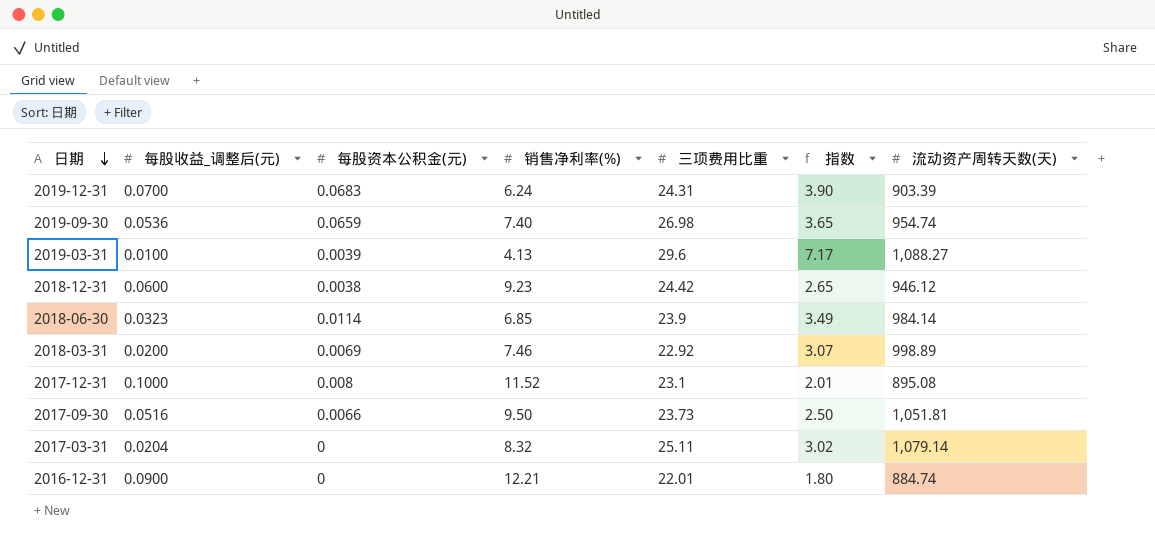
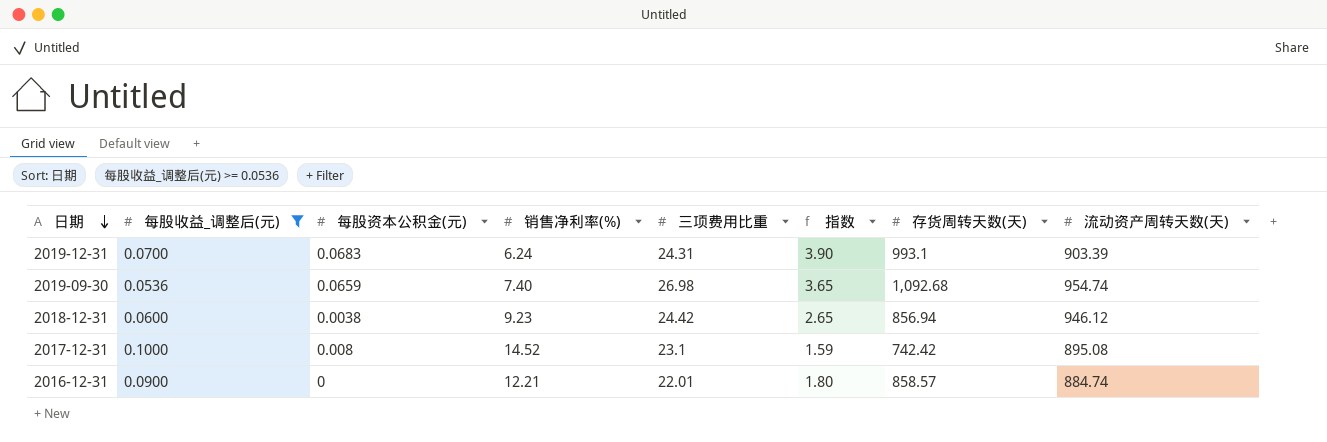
filter: none -> 每股收益_调整后(元) >= 0.0536
column 存货周转天数(天) | position: none -> 7
2017-12-31 | 销售净利率(%): 11.52 -> 14.52
2017-12-31 | 指数: 2.01 -> 1.59

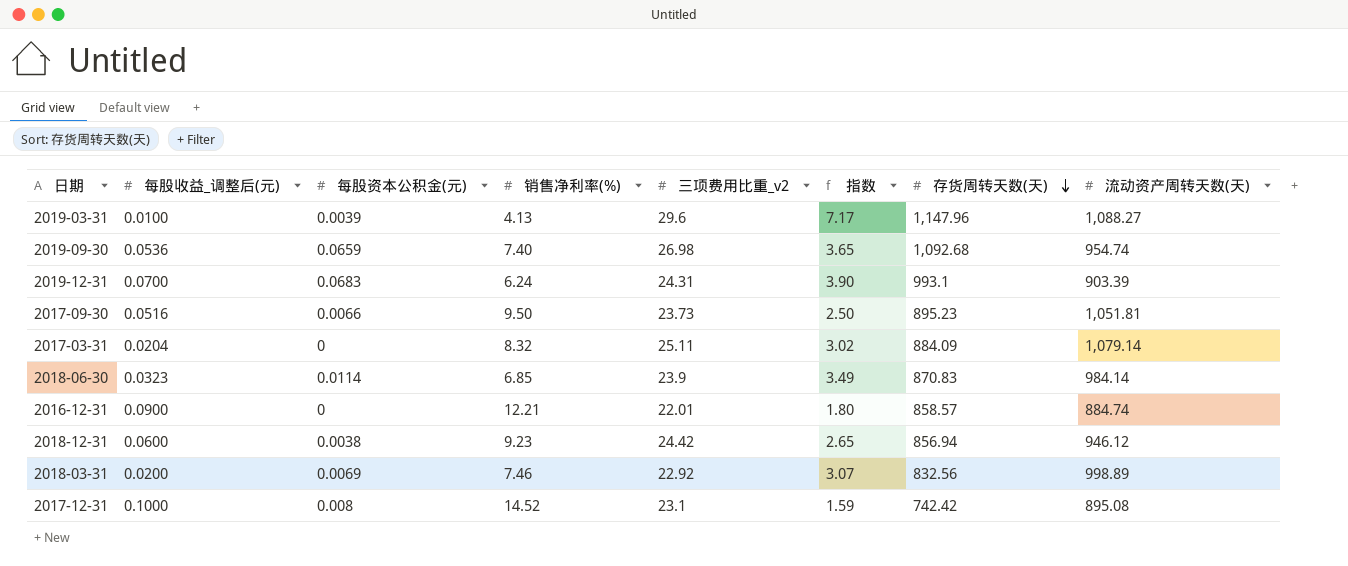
filter: 每股收益_调整后(元) >= 0.0536 -> none
row order: 日期 descending -> 存货周转天数(天) descending
column name: 三项费用比重 -> 三项费用比重_v2

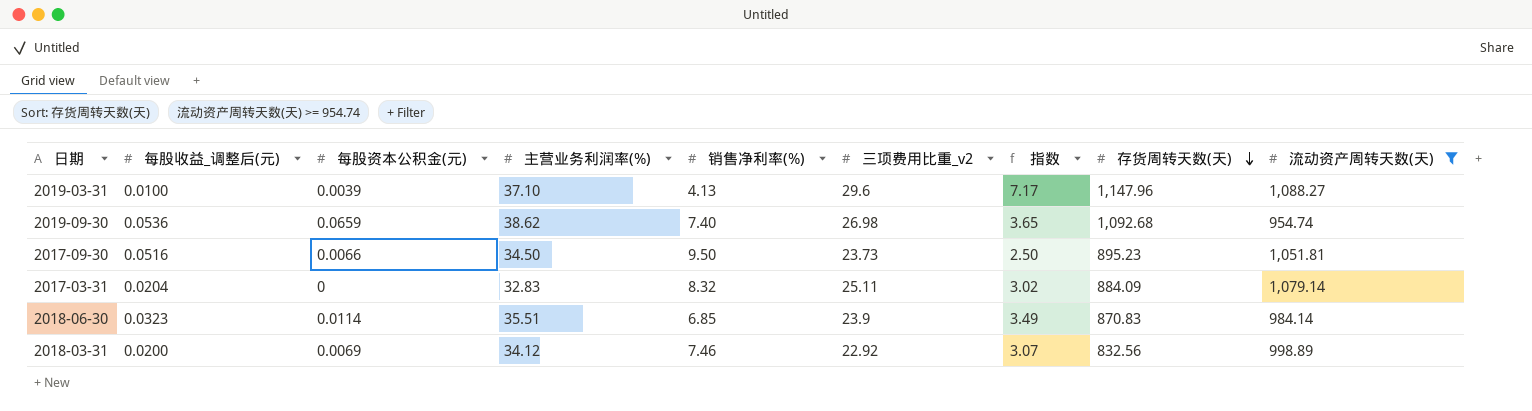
filter: none -> 流动资产周转天数(天) >= 954.74
column 主营业务利润率(%) | position: none -> 4

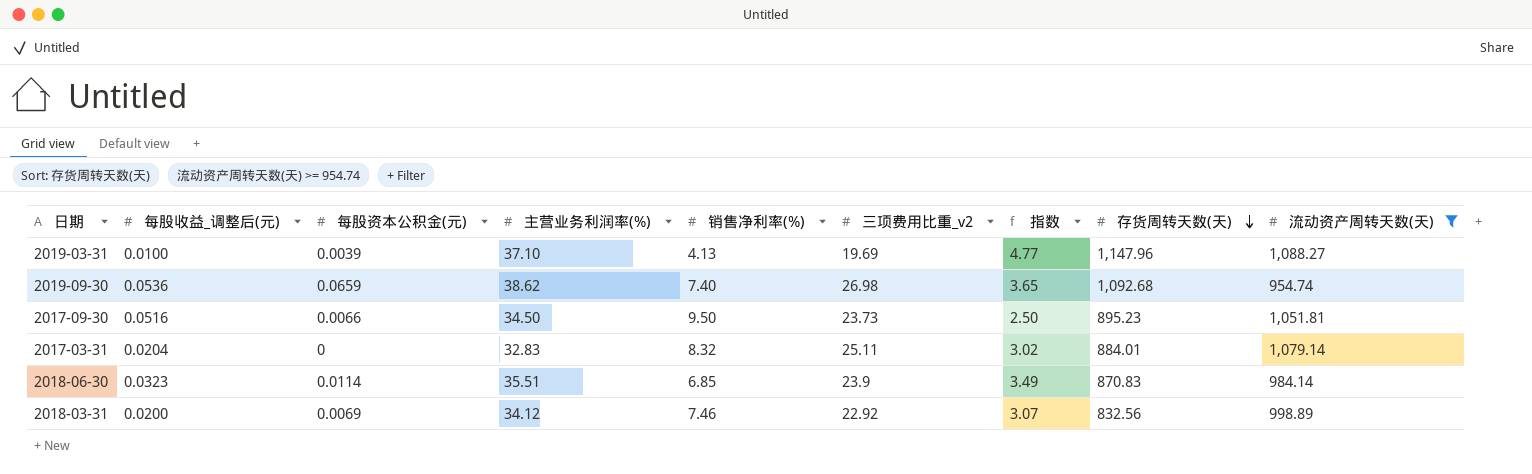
2019-03-31 | 三项费用比重_v2: 29.6 -> 19.69
2019-03-31 | 指数: 7.17 -> 4.77
2017-03-31 | 存货周转天数(天): 884.09 -> 884.01

